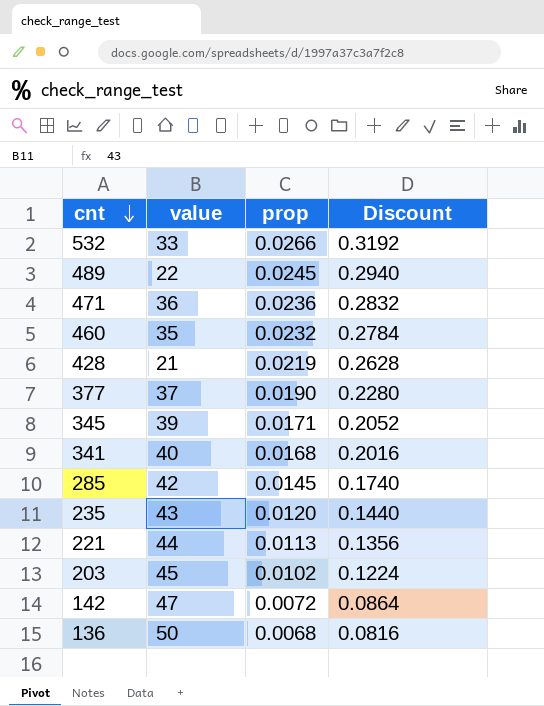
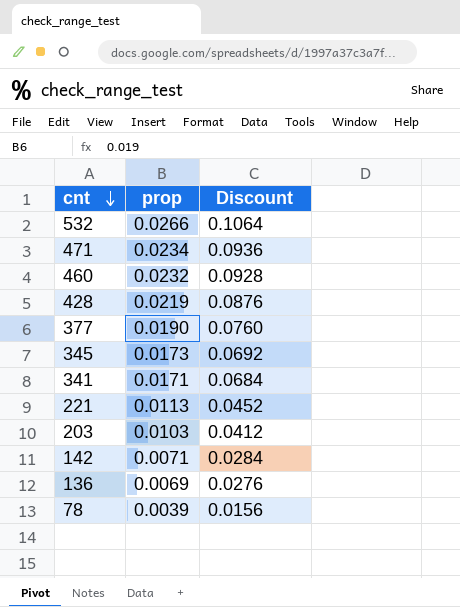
column value | position: 2 -> none
column Discount | formula: [prop] * 12 -> [prop] * 4
row 489: 22 | 0.0245 | 0.2940 -> none
row 285: 42 | 0.0145 | 0.1740 -> none
row 235: 43 | 0.0120 | 0.1440 -> none
471 | prop: 0.0236 -> 0.0234
345 | prop: 0.0171 -> 0.0173
341 | prop: 0.0168 -> 0.0171
203 | prop: 0.0102 -> 0.0103
142 | prop: 0.0072 -> 0.0071
136 | prop: 0.0068 -> 0.0069
row 78: none -> 0.0039 | 0.0156

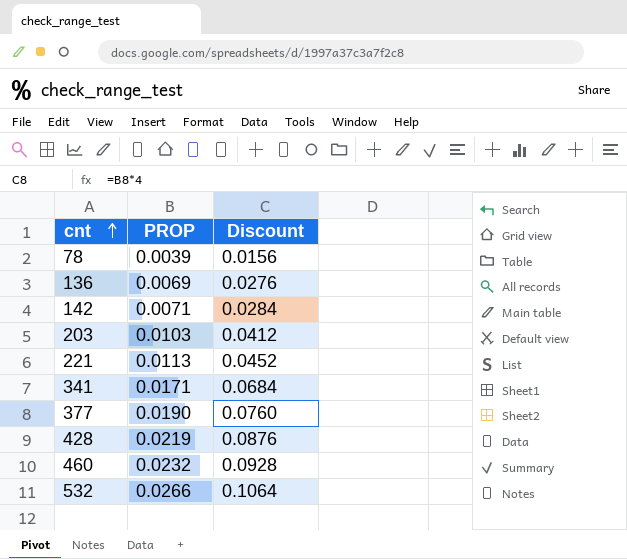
row order: cnt descending -> cnt ascending
column name: prop -> PROP
row 471: 0.0234 | 0.0936 -> none
row 345: 0.0173 | 0.0692 -> none

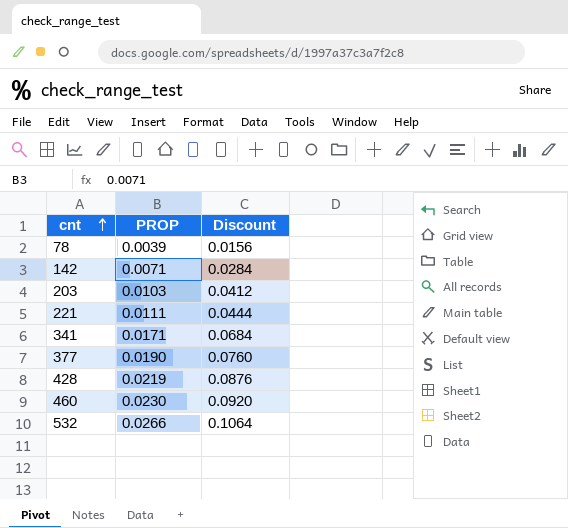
row 136: 0.0069 | 0.0276 -> none
221 | PROP: 0.0113 -> 0.0111
221 | Discount: 0.0452 -> 0.0444
460 | PROP: 0.0232 -> 0.0230
460 | Discount: 0.0928 -> 0.0920

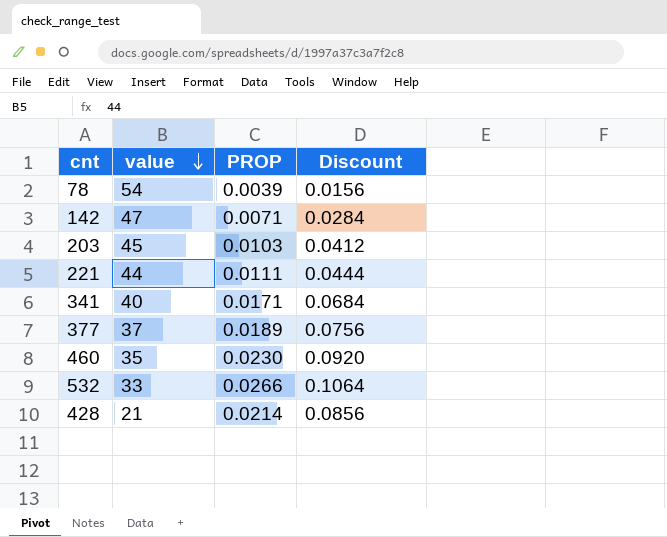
row order: cnt ascending -> value descending
column value | position: none -> 2
377 | PROP: 0.0190 -> 0.0189
377 | Discount: 0.0760 -> 0.0756
428 | PROP: 0.0219 -> 0.0214
428 | Discount: 0.0876 -> 0.0856

